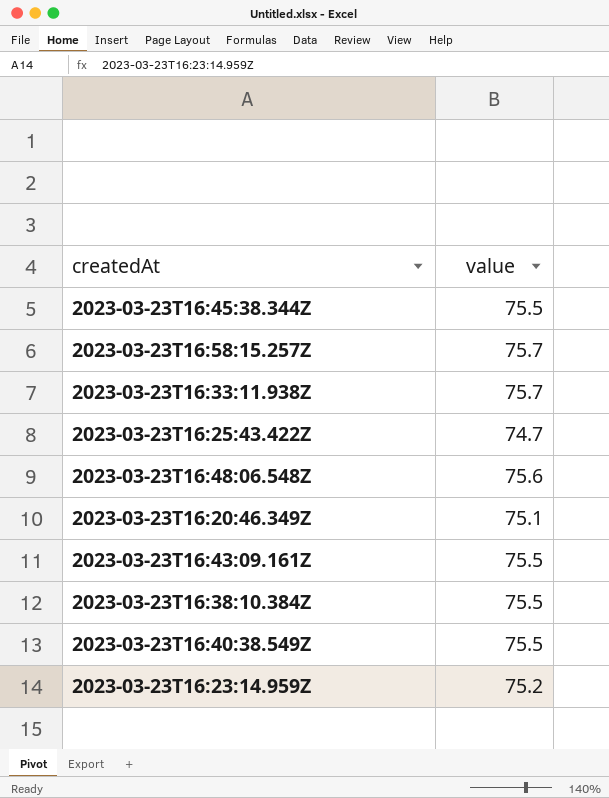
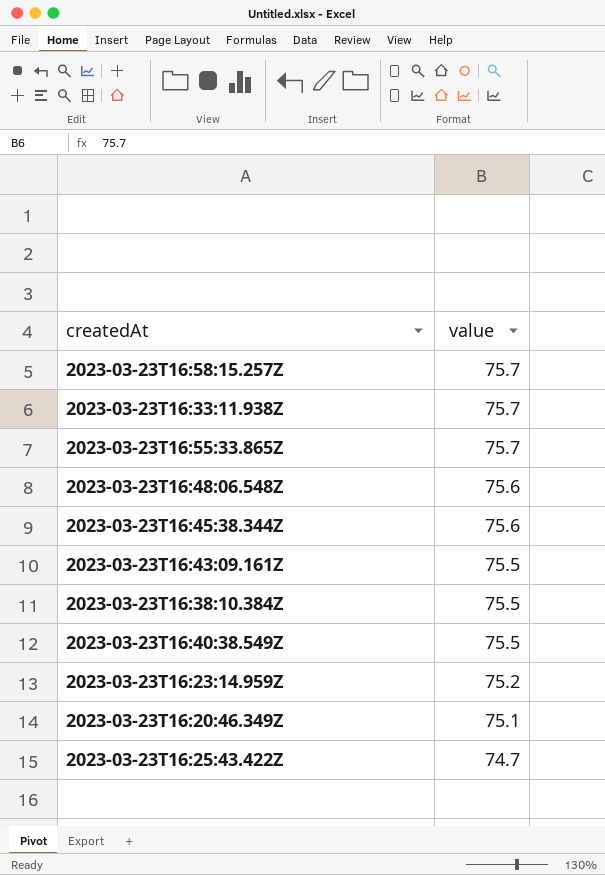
row order: none -> value descending
row 2023-03-23T16:55:33.865Z: none -> 75.7
2023-03-23T16:45:38.344Z | value: 75.5 -> 75.6

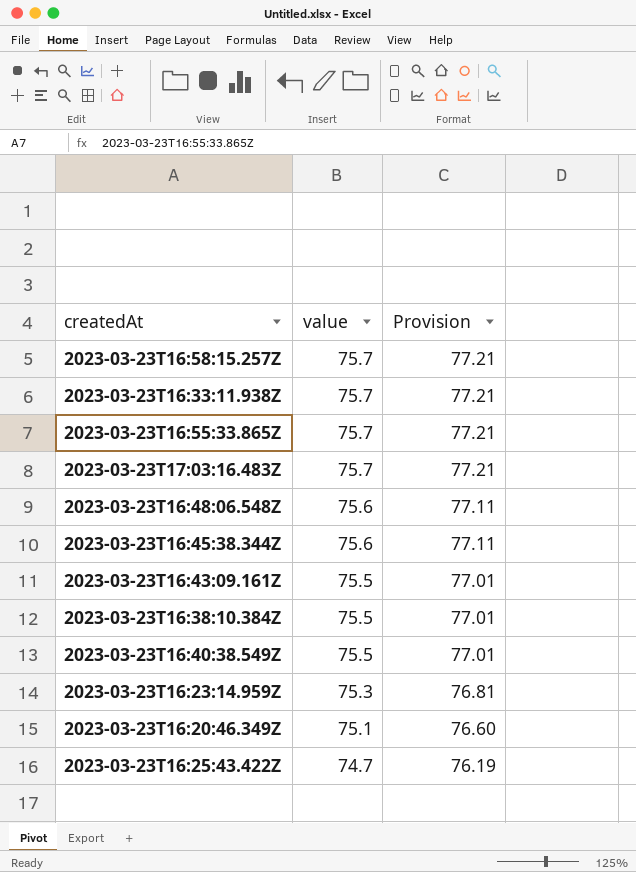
column Provision | formula: none -> [value] * 1.02
row 2023-03-23T17:03:16.483Z: none -> 75.7 | 77.21
2023-03-23T16:23:14.959Z | value: 75.2 -> 75.3

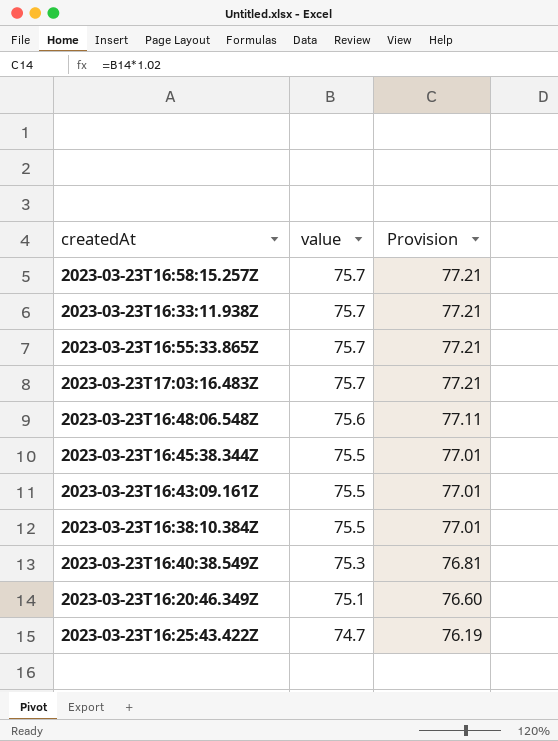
row 2023-03-23T16:23:14.959Z: 75.3 | 76.81 -> none
2023-03-23T16:45:38.344Z | value: 75.6 -> 75.5
2023-03-23T16:45:38.344Z | Provision: 77.11 -> 77.01
2023-03-23T16:40:38.549Z | value: 75.5 -> 75.3
2023-03-23T16:40:38.549Z | Provision: 77.01 -> 76.81

